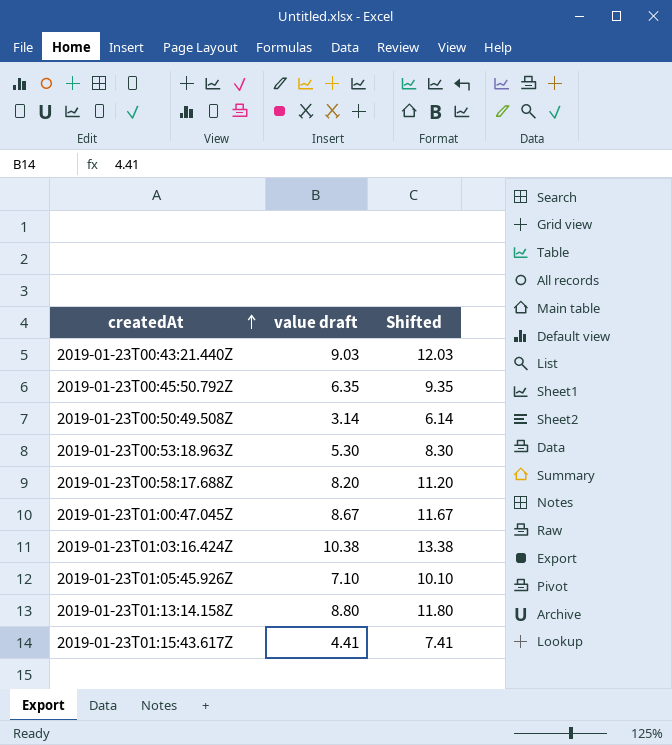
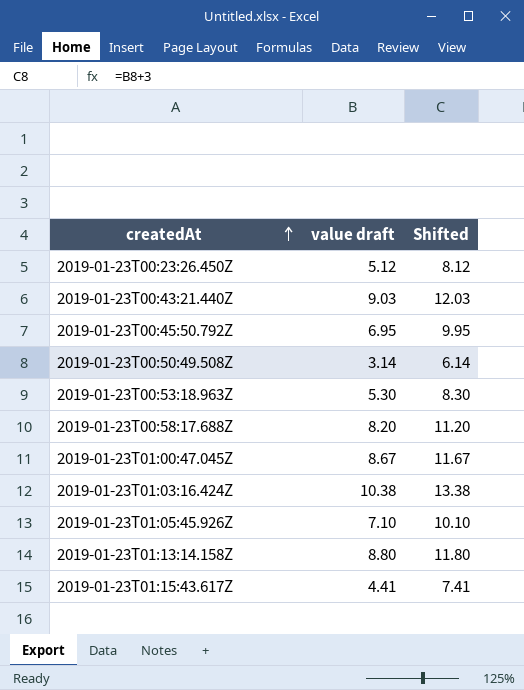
row 2019-01-23T00:23:26.450Z: none -> 5.12 | 8.12
2019-01-23T00:45:50.792Z | value draft: 6.35 -> 6.95
2019-01-23T00:45:50.792Z | Shifted: 9.35 -> 9.95

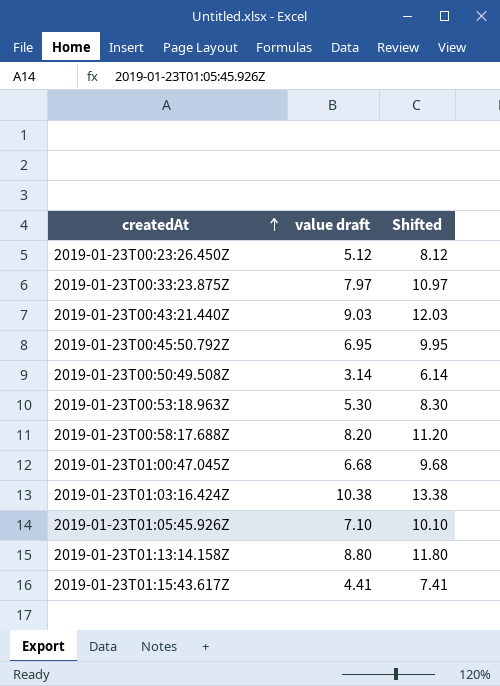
row 2019-01-23T00:33:23.875Z: none -> 7.97 | 10.97
2019-01-23T01:00:47.045Z | value draft: 8.67 -> 6.68
2019-01-23T01:00:47.045Z | Shifted: 11.67 -> 9.68

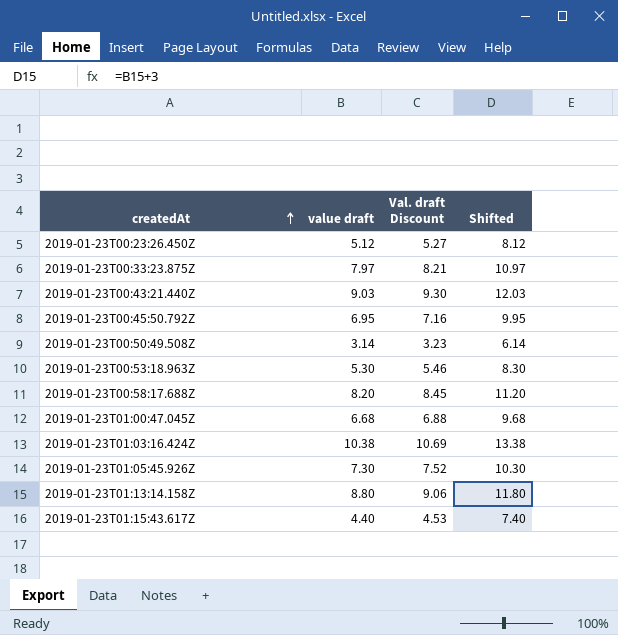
column Val. draft Discount | formula: none -> [value draft] * 1.03
2019-01-23T01:05:45.926Z | value draft: 7.10 -> 7.30
2019-01-23T01:05:45.926Z | Shifted: 10.10 -> 10.30
2019-01-23T01:15:43.617Z | value draft: 4.41 -> 4.40
2019-01-23T01:15:43.617Z | Shifted: 7.41 -> 7.40

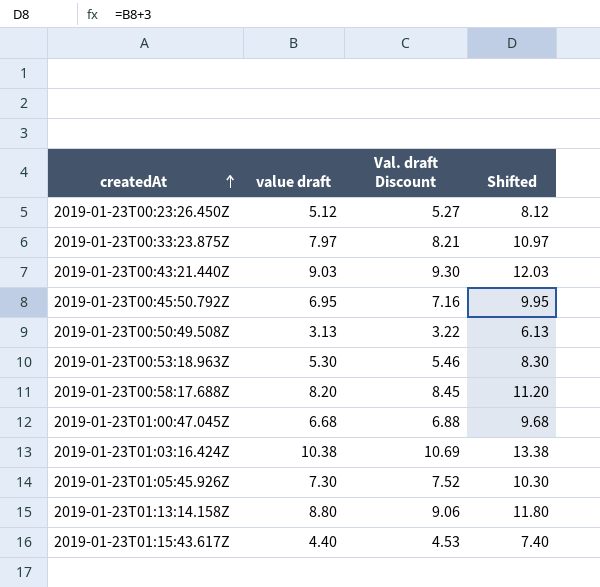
2019-01-23T00:50:49.508Z | value draft: 3.14 -> 3.13
2019-01-23T00:50:49.508Z | Val. draft Discount: 3.23 -> 3.22
2019-01-23T00:50:49.508Z | Shifted: 6.14 -> 6.13

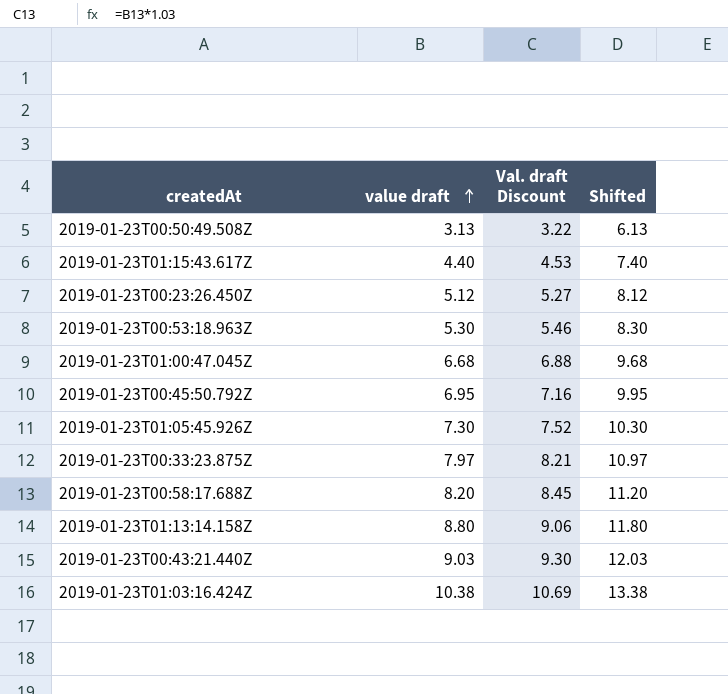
row order: createdAt ascending -> value draft ascending

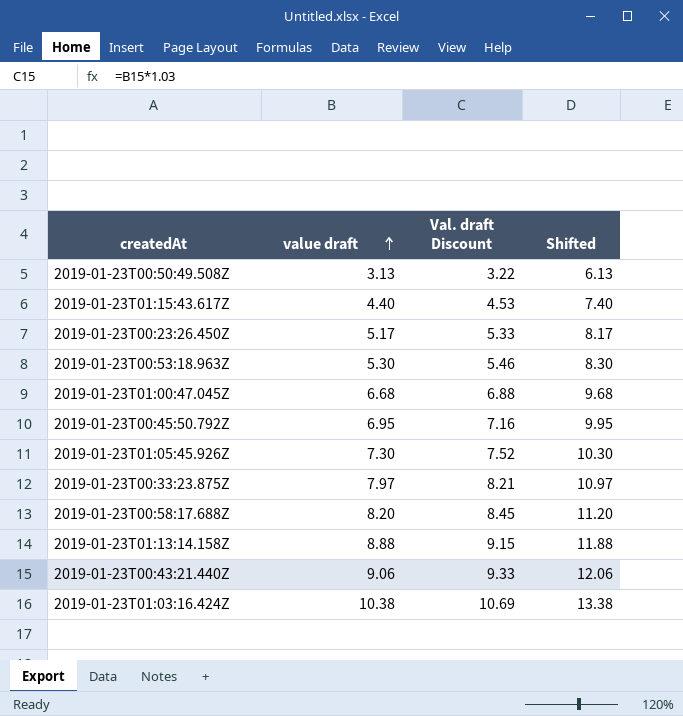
2019-01-23T00:23:26.450Z | value draft: 5.12 -> 5.17
2019-01-23T00:23:26.450Z | Val. draft Discount: 5.27 -> 5.33
2019-01-23T00:23:26.450Z | Shifted: 8.12 -> 8.17
2019-01-23T01:13:14.158Z | value draft: 8.80 -> 8.88
2019-01-23T01:13:14.158Z | Val. draft Discount: 9.06 -> 9.15
2019-01-23T01:13:14.158Z | Shifted: 11.80 -> 11.88
2019-01-23T00:43:21.440Z | value draft: 9.03 -> 9.06
2019-01-23T00:43:21.440Z | Val. draft Discount: 9.30 -> 9.33
2019-01-23T00:43:21.440Z | Shifted: 12.03 -> 12.06

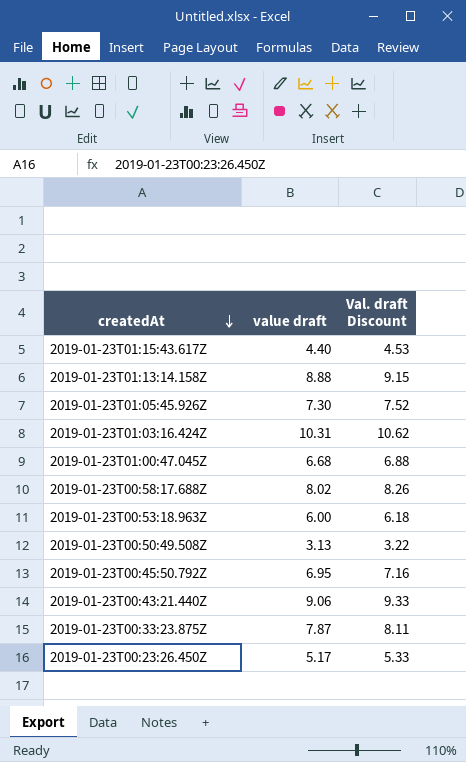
row order: value draft ascending -> createdAt descending
column Shifted | formula: [value draft] + 3 -> none
2019-01-23T01:03:16.424Z | value draft: 10.38 -> 10.31
2019-01-23T01:03:16.424Z | Val. draft Discount: 10.69 -> 10.62
2019-01-23T00:58:17.688Z | value draft: 8.20 -> 8.02
2019-01-23T00:58:17.688Z | Val. draft Discount: 8.45 -> 8.26
2019-01-23T00:53:18.963Z | value draft: 5.30 -> 6.00
2019-01-23T00:53:18.963Z | Val. draft Discount: 5.46 -> 6.18
2019-01-23T00:33:23.875Z | value draft: 7.97 -> 7.87
2019-01-23T00:33:23.875Z | Val. draft Discount: 8.21 -> 8.11

